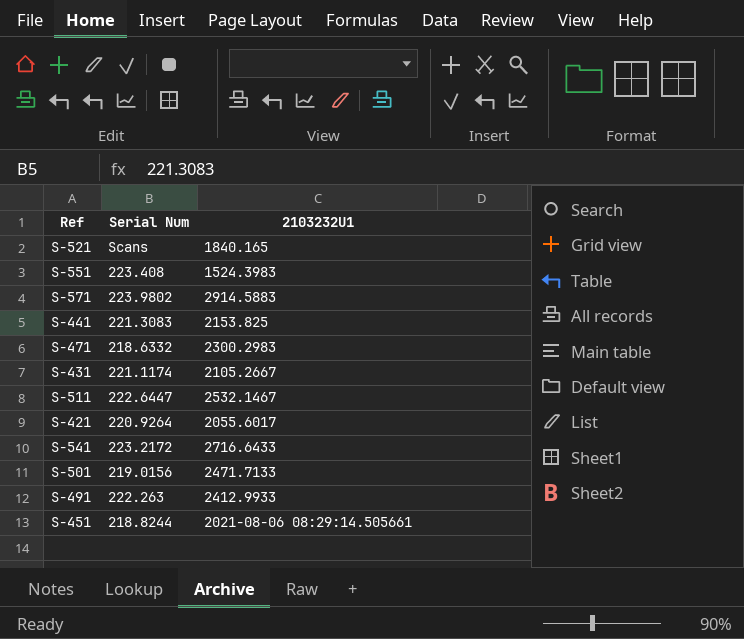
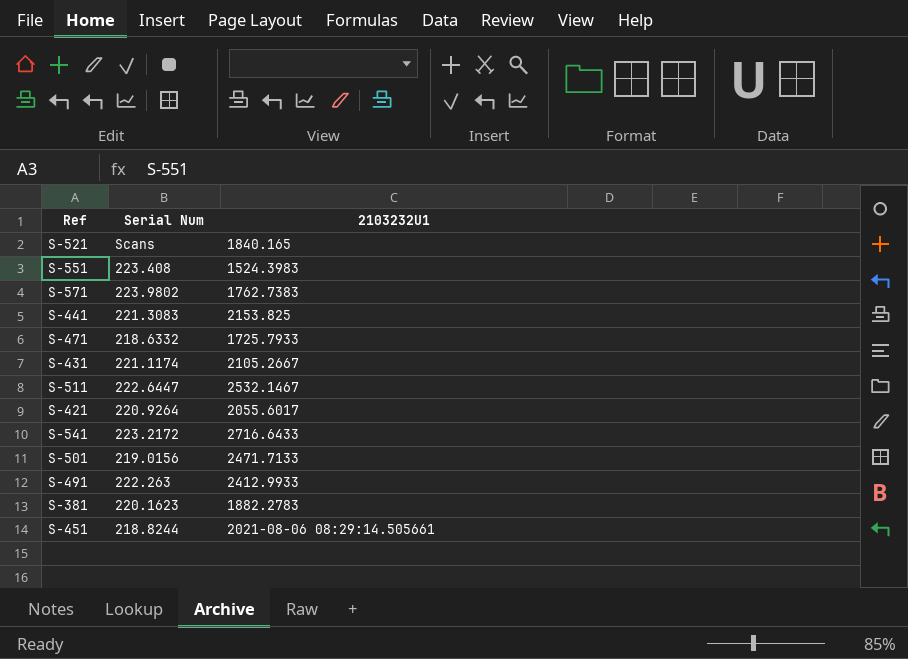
S-571 | 2103232U1: 2914.5883 -> 1762.7383
S-471 | 2103232U1: 2300.2983 -> 1725.7933
row S-381: none -> 220.1623 | 1882.2783

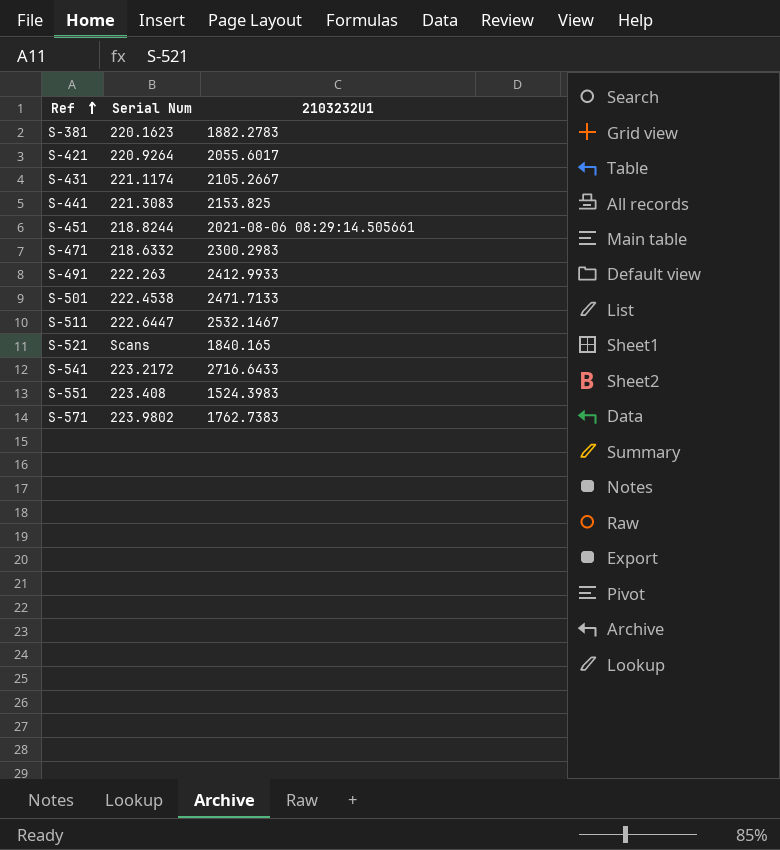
row order: none -> Ref ascending
S-471 | 2103232U1: 1725.7933 -> 2300.2983
S-501 | Serial Num: 219.0156 -> 222.4538

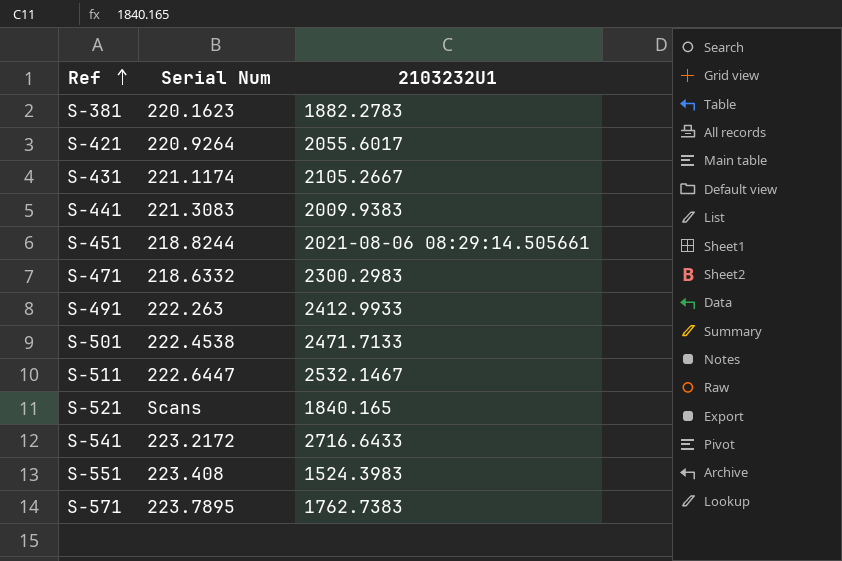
S-441 | 2103232U1: 2153.825 -> 2009.9383
S-571 | Serial Num: 223.9802 -> 223.7895

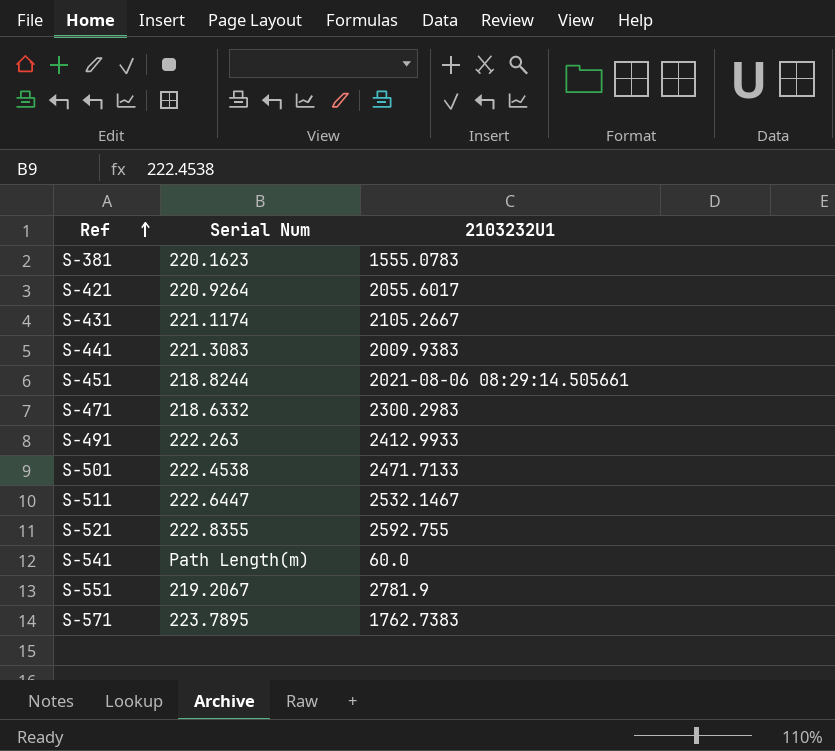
S-381 | 2103232U1: 1882.2783 -> 1555.0783
S-521 | Serial Num: Scans -> 222.8355
S-521 | 2103232U1: 1840.165 -> 2592.755
S-541 | Serial Num: 223.2172 -> Path Length(m)
S-541 | 2103232U1: 2716.6433 -> 60.0
S-551 | Serial Num: 223.408 -> 219.2067
S-551 | 2103232U1: 1524.3983 -> 2781.9

